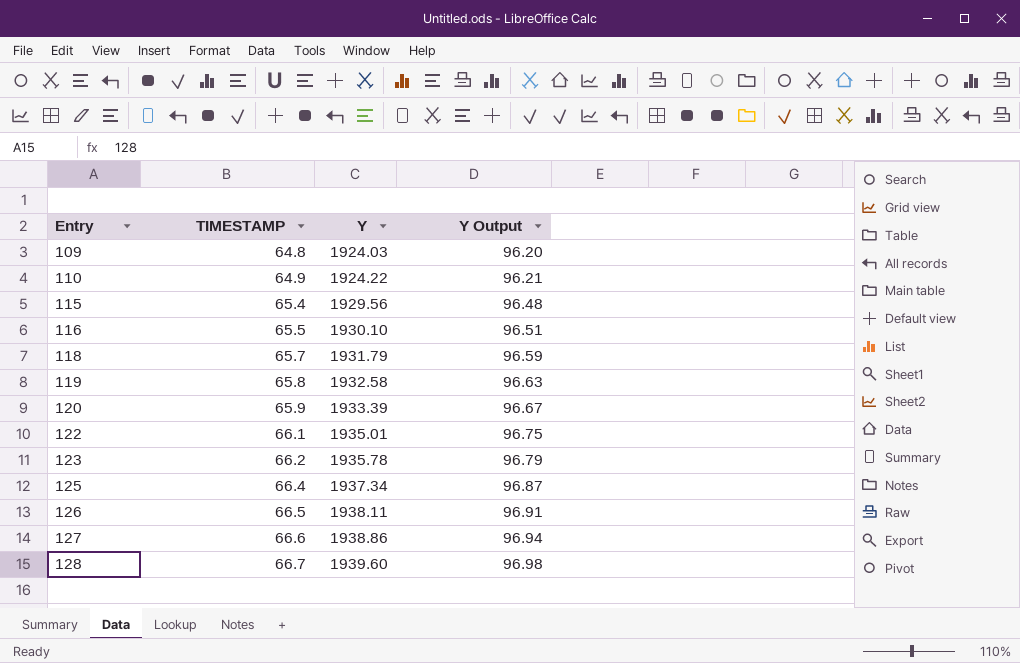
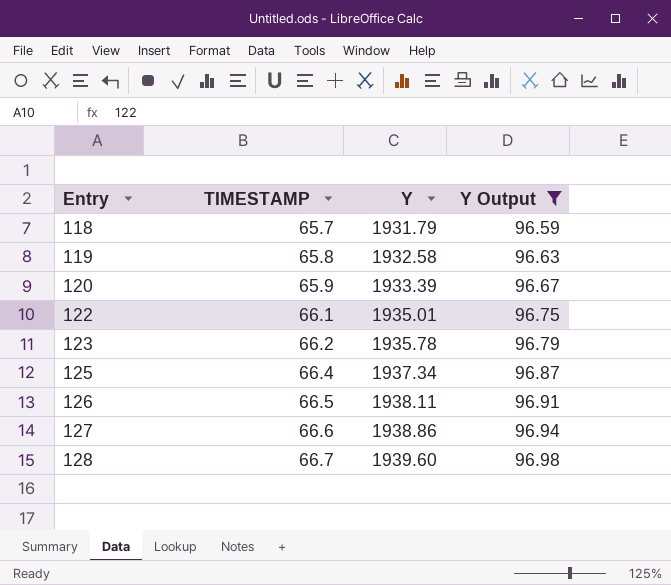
filter: none -> Y Output >= 96.59

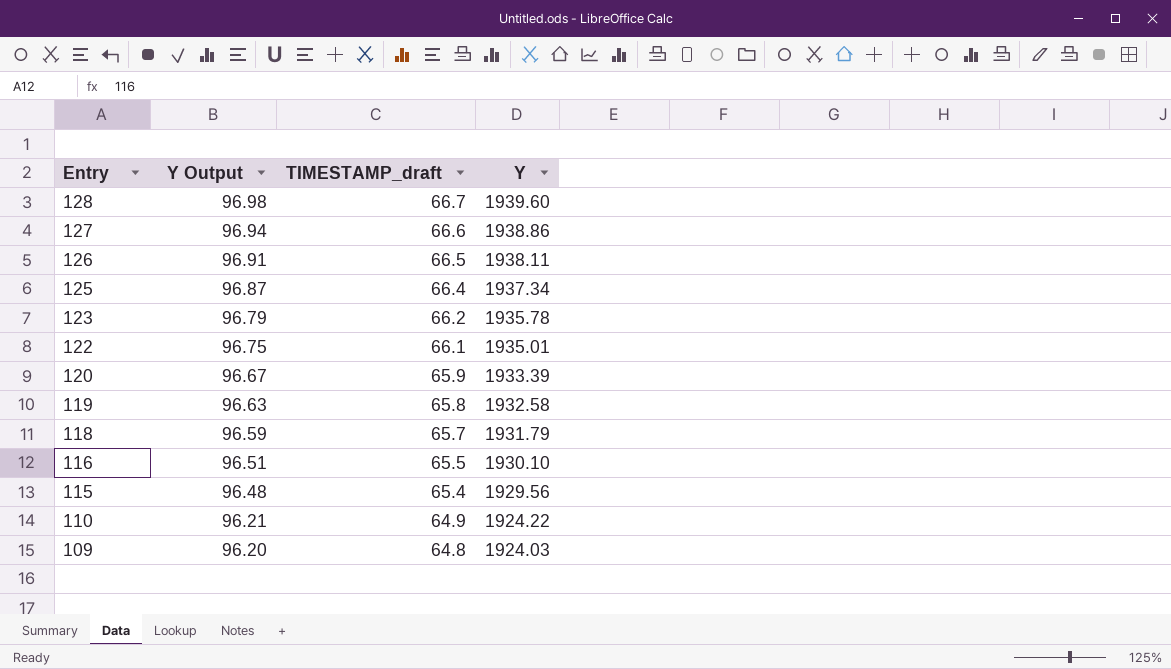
filter: Y Output >= 96.59 -> none
row order: Entry ascending -> Entry descending
column Y Output | position: 4 -> 2
column name: TIMESTAMP -> TIMESTAMP_draft

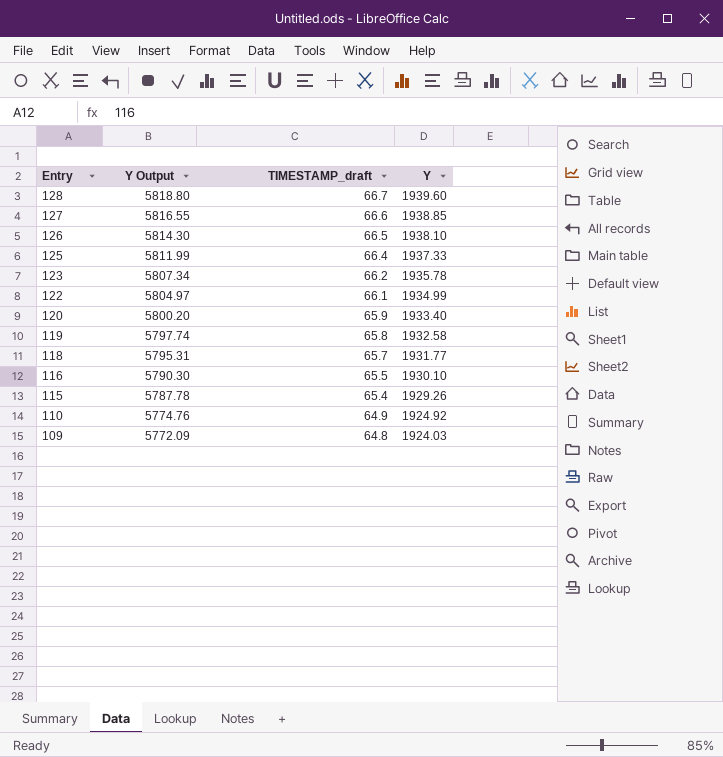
column Y Output | formula: [Y] * 0.05 -> [Y] * 3
127 | Y: 1938.86 -> 1938.85
126 | Y: 1938.11 -> 1938.10
125 | Y: 1937.34 -> 1937.33
122 | Y: 1935.01 -> 1934.99
120 | Y: 1933.39 -> 1933.40
118 | Y: 1931.79 -> 1931.77
115 | Y: 1929.56 -> 1929.26
110 | Y: 1924.22 -> 1924.92

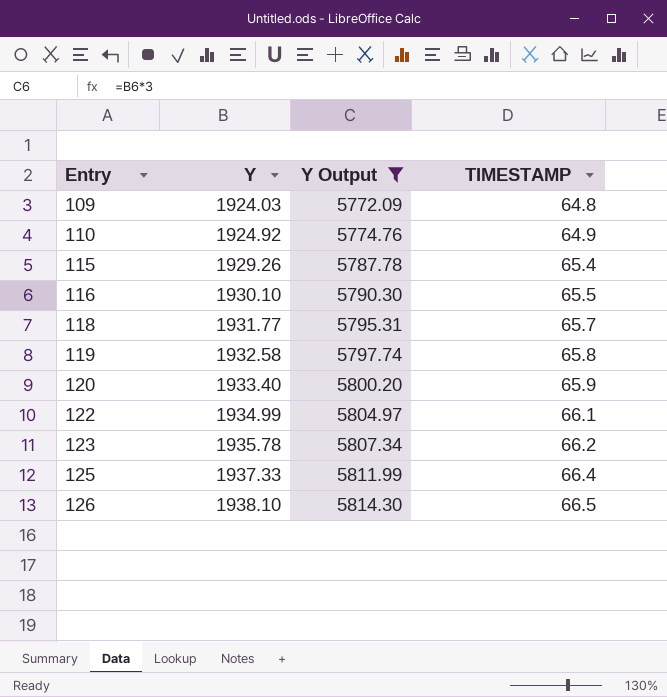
filter: none -> Y Output <= 5814.30
row order: Entry descending -> Entry ascending
column Y | position: 4 -> 2
column name: TIMESTAMP_draft -> TIMESTAMP

